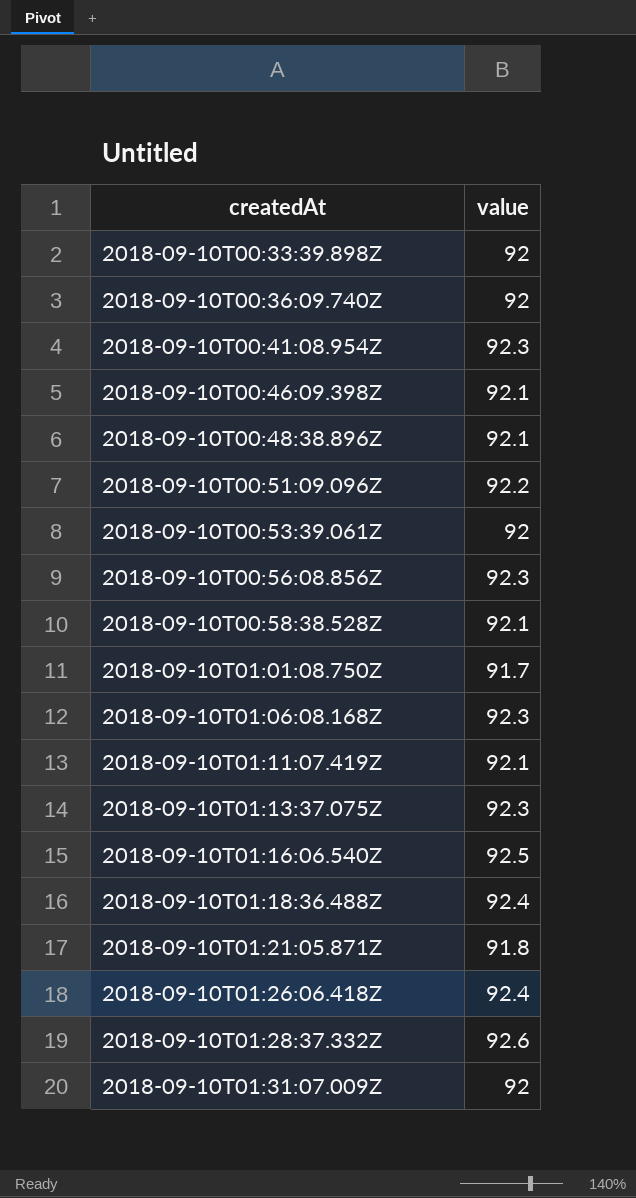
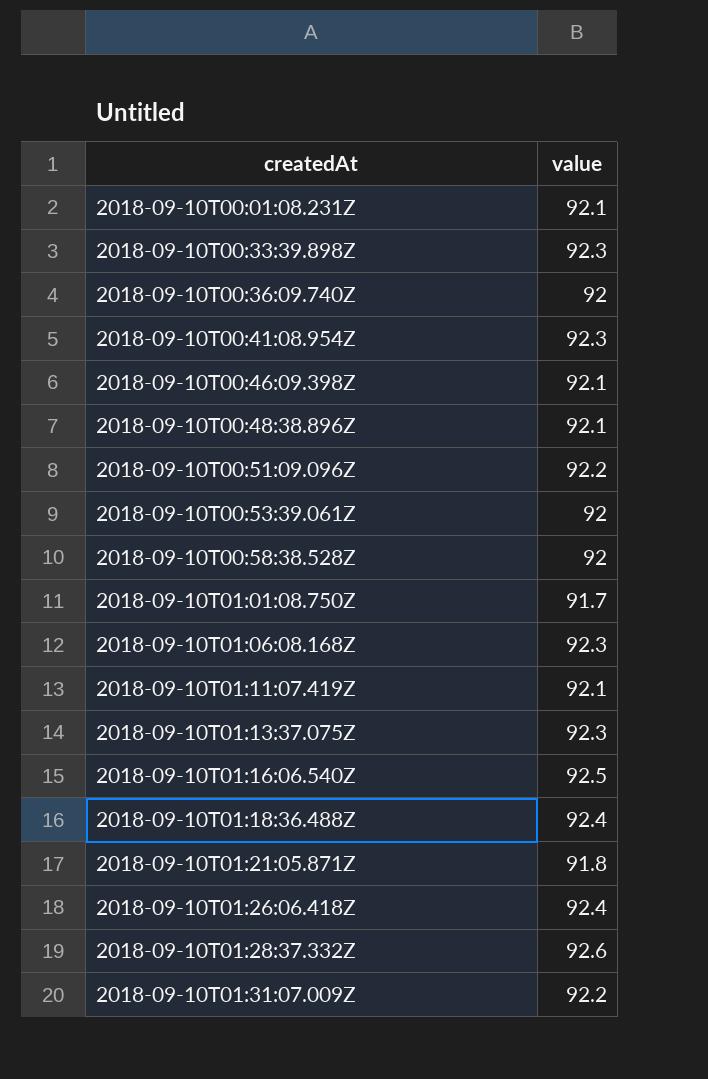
row 2018-09-10T00:56:08.856Z: 92.3 -> none
row 2018-09-10T00:01:08.231Z: none -> 92.1
2018-09-10T00:33:39.898Z | value: 92 -> 92.3
2018-09-10T00:58:38.528Z | value: 92.1 -> 92
2018-09-10T01:31:07.009Z | value: 92 -> 92.2

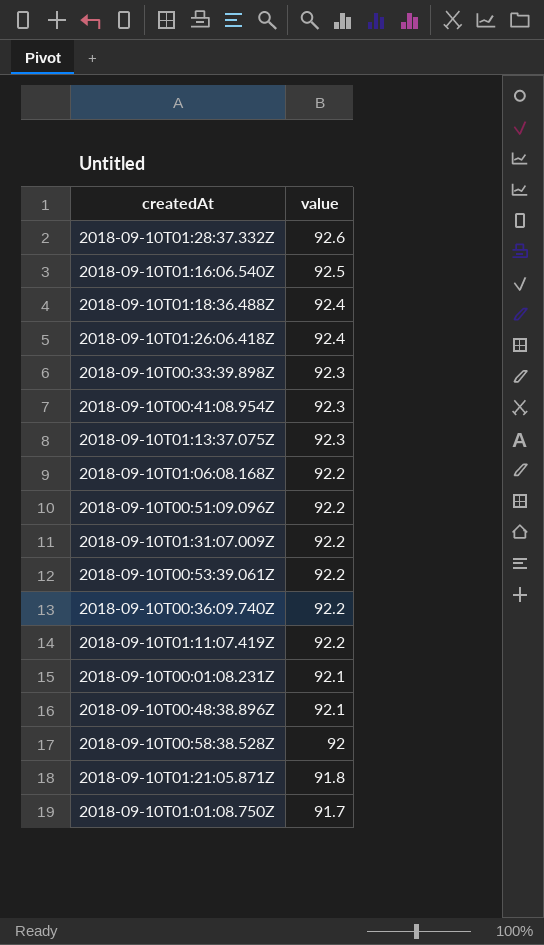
row order: createdAt ascending -> value descending
row 2018-09-10T00:46:09.398Z: 92.1 -> none
2018-09-10T01:06:08.168Z | value: 92.3 -> 92.2
2018-09-10T00:53:39.061Z | value: 92 -> 92.2
2018-09-10T00:36:09.740Z | value: 92 -> 92.2
2018-09-10T01:11:07.419Z | value: 92.1 -> 92.2

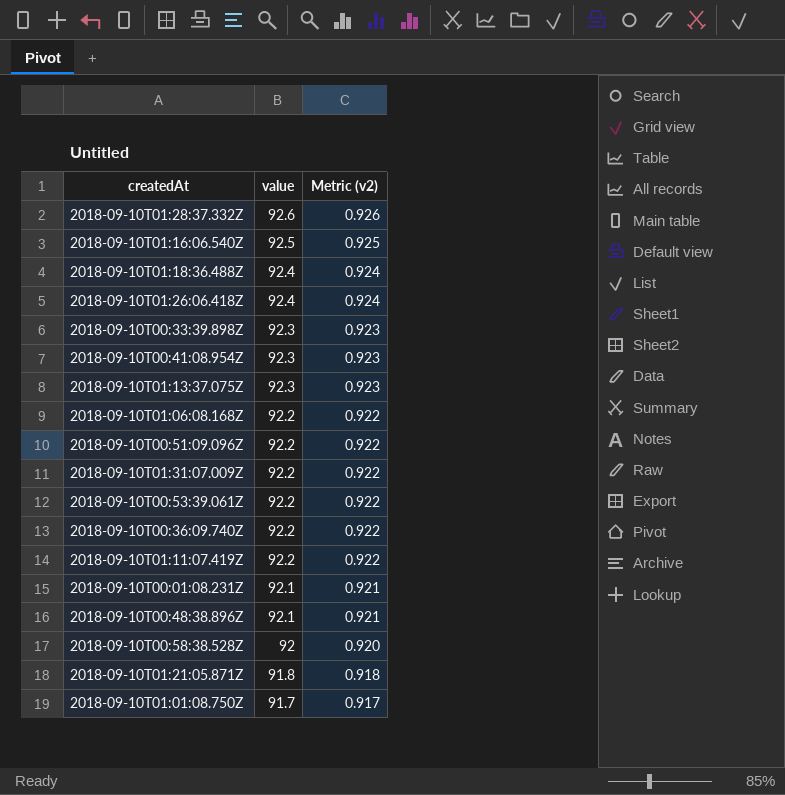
column Metric (v2) | formula: none -> [value] * 0.01

